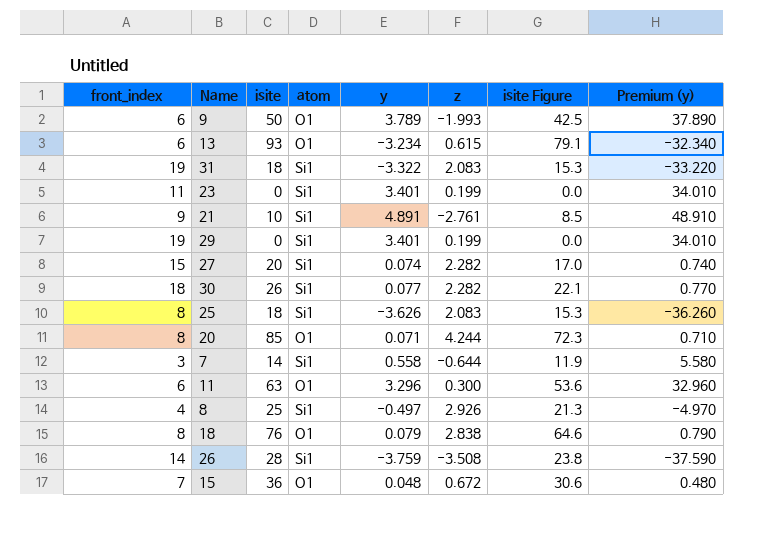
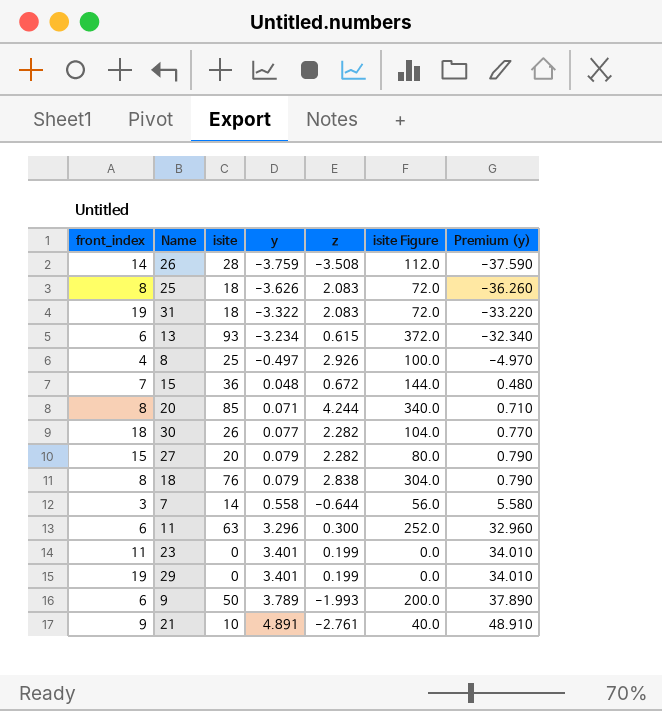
row order: none -> y ascending
column atom | position: 4 -> none
column isite Figure | formula: [isite] * 0.85 -> [isite] * 4
27 | y: 0.074 -> 0.079
27 | Premium (y): 0.740 -> 0.790

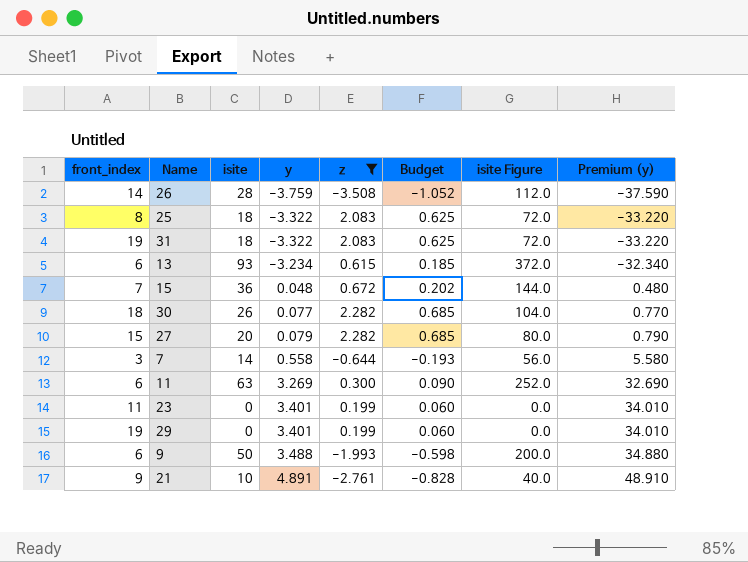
filter: none -> z <= 2.282
column Budget | formula: none -> [z] * 0.3
25 | y: -3.626 -> -3.322
25 | Premium (y): -36.260 -> -33.220
11 | y: 3.296 -> 3.269
11 | Premium (y): 32.960 -> 32.690
9 | y: 3.789 -> 3.488
9 | Premium (y): 37.890 -> 34.880

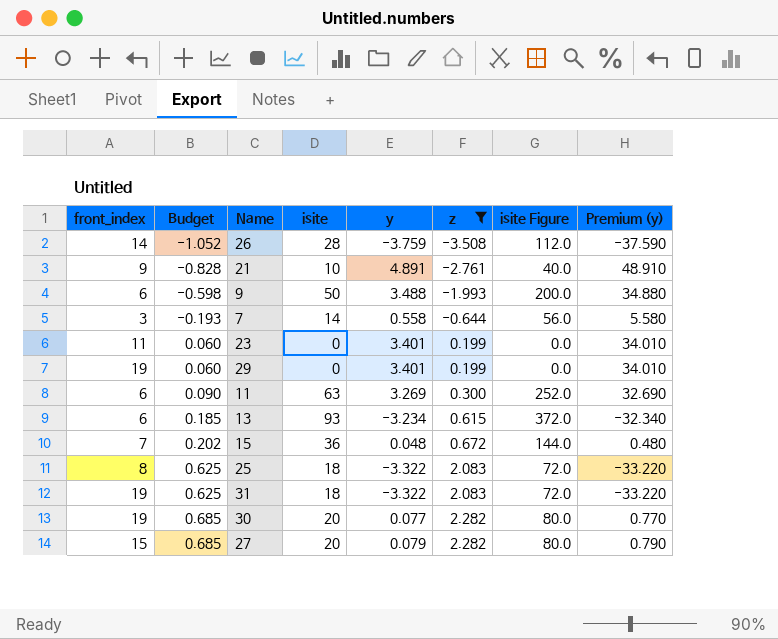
row order: y ascending -> Budget ascending
column Budget | position: 6 -> 2
30 | front_index: 18 -> 19
30 | isite: 26 -> 20
30 | isite Figure: 104.0 -> 80.0

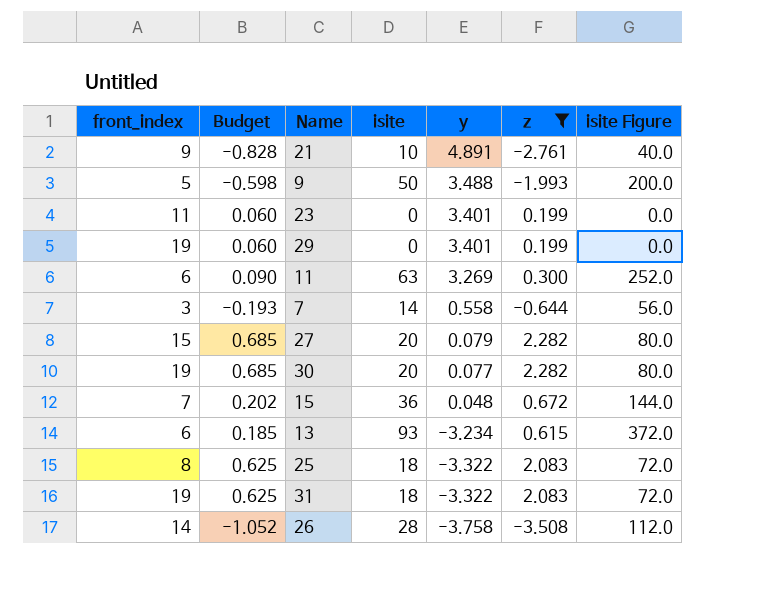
row order: Budget ascending -> y descending
column Premium (y) | formula: [y] * 10 -> none
9 | front_index: 6 -> 5
26 | y: -3.759 -> -3.758

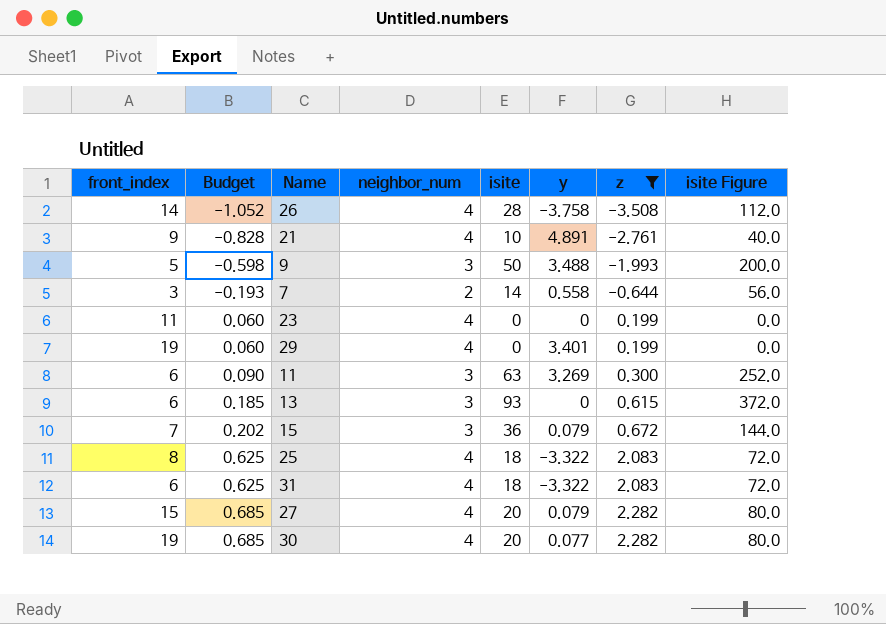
row order: y descending -> Budget ascending
column neighbor_num | position: none -> 4
23 | y: 3.401 -> 0
13 | y: -3.234 -> 0
15 | y: 0.048 -> 0.079
31 | front_index: 19 -> 6

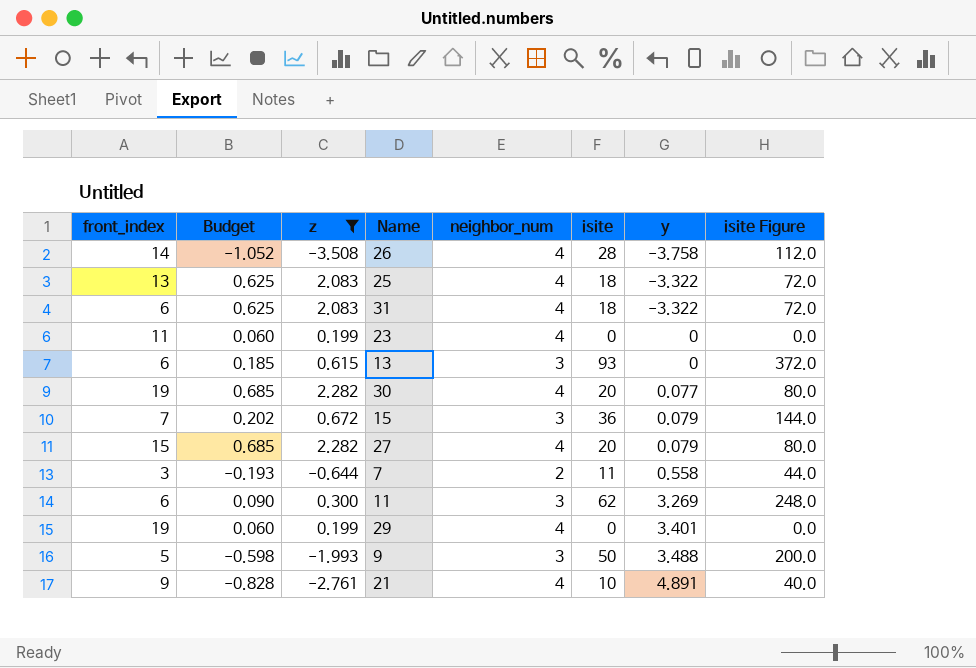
row order: Budget ascending -> y ascending
column z | position: 7 -> 3
25 | front_index: 8 -> 13
7 | isite: 14 -> 11
7 | isite Figure: 56.0 -> 44.0
11 | isite: 63 -> 62
11 | isite Figure: 252.0 -> 248.0

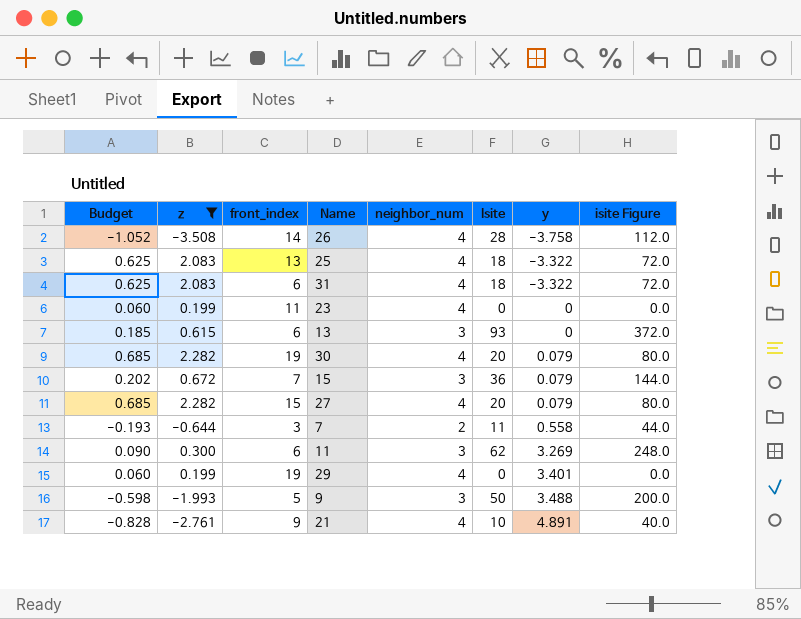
column front_index | position: 1 -> 3
column name: isite -> Isite
30 | y: 0.077 -> 0.079

